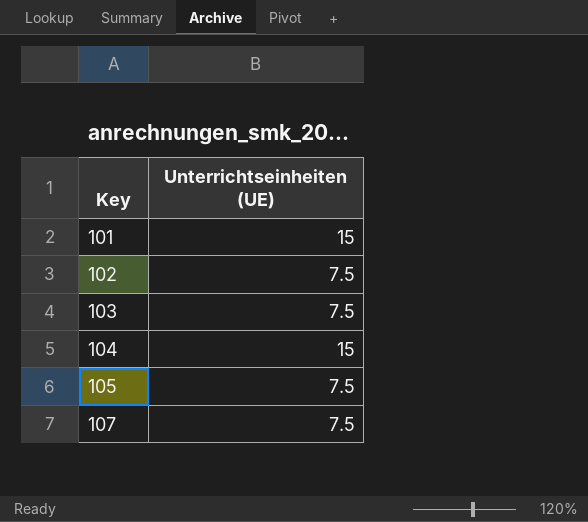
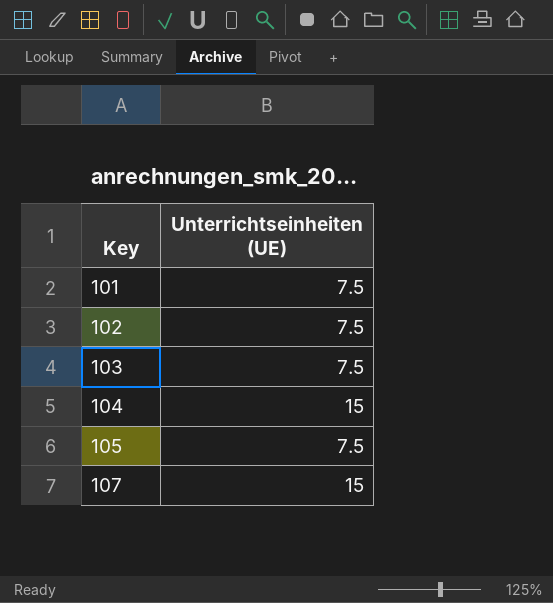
101 | Unterrichtseinheiten (UE): 15 -> 7.5
107 | Unterrichtseinheiten (UE): 7.5 -> 15

